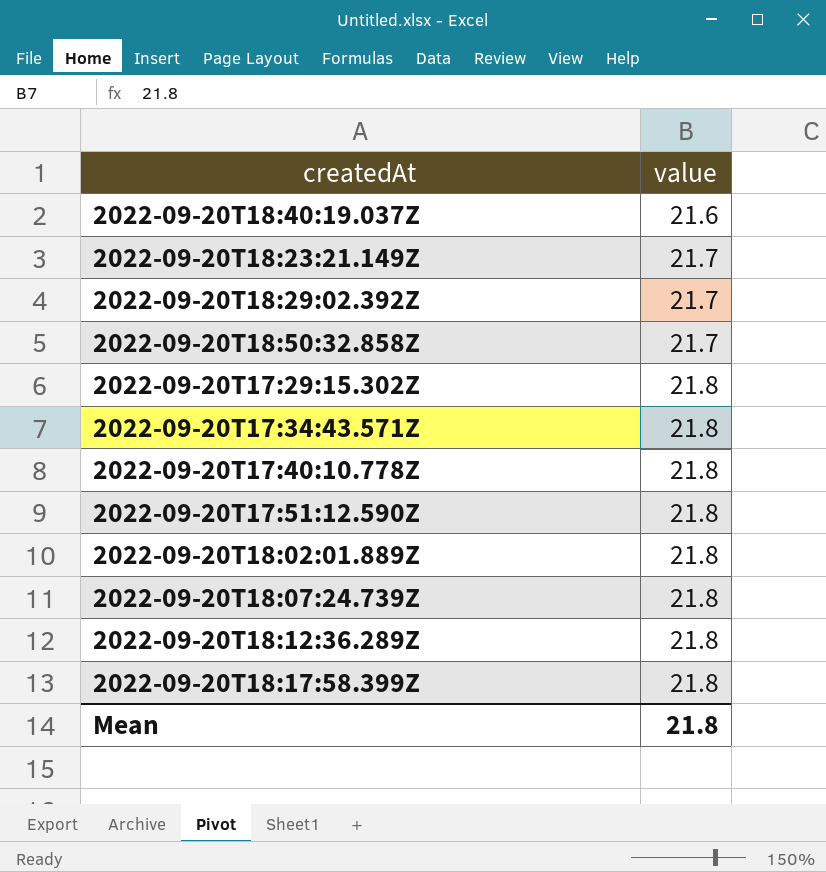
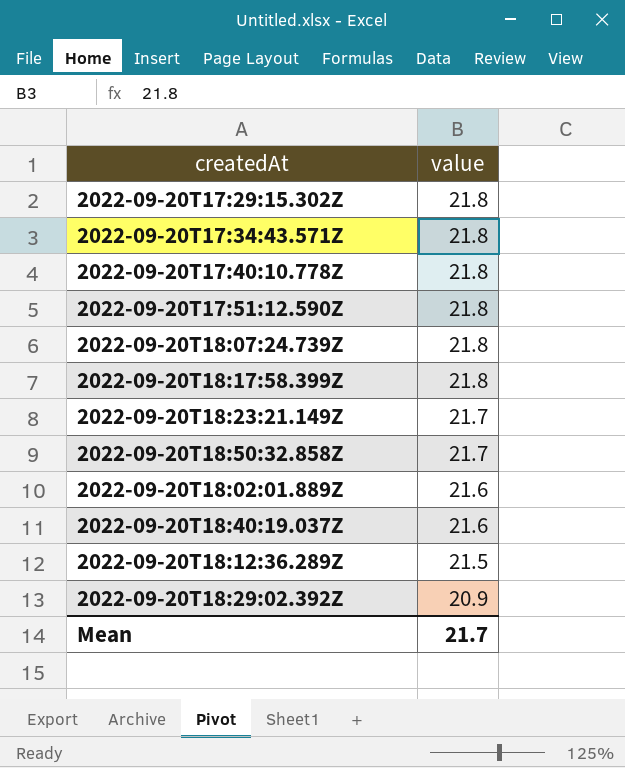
row order: value ascending -> value descending
2022-09-20T18:02:01.889Z | value: 21.8 -> 21.6
2022-09-20T18:12:36.289Z | value: 21.8 -> 21.5
2022-09-20T18:29:02.392Z | value: 21.7 -> 20.9
Mean | value: 21.8 -> 21.7

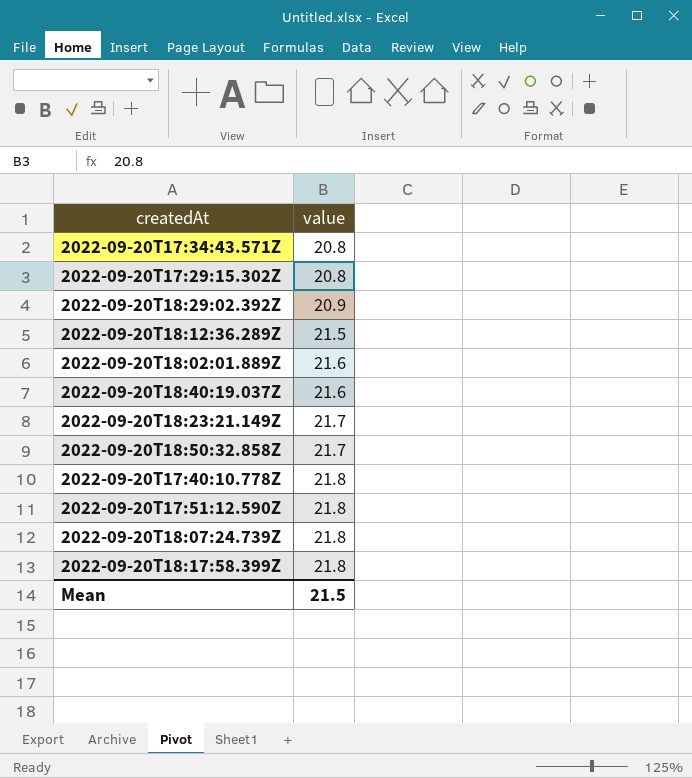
row order: value descending -> value ascending
2022-09-20T17:34:43.571Z | value: 21.8 -> 20.8
2022-09-20T17:29:15.302Z | value: 21.8 -> 20.8
Mean | value: 21.7 -> 21.5

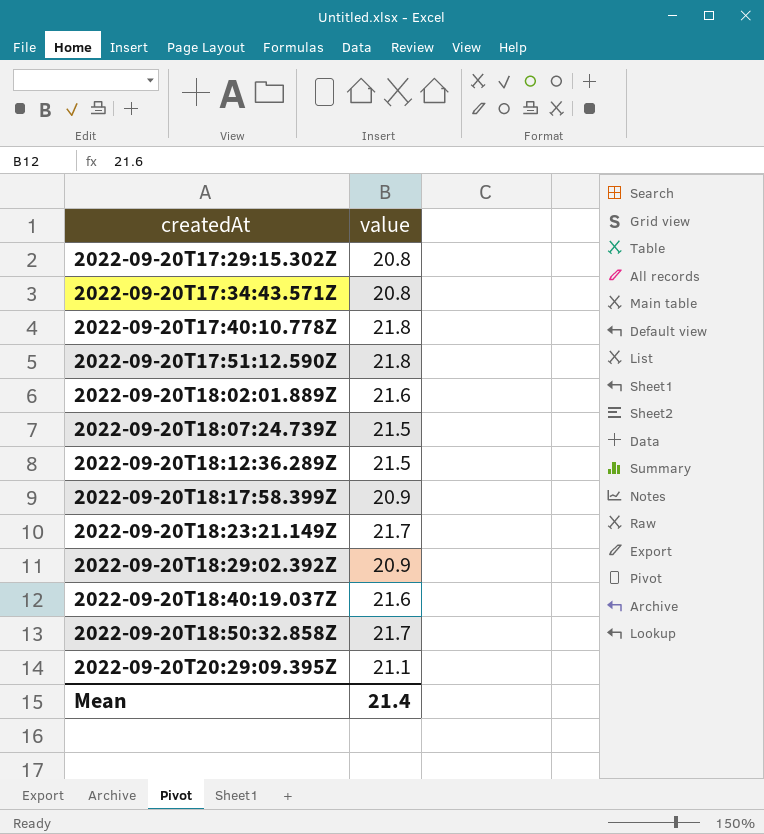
row order: value ascending -> createdAt ascending
2022-09-20T18:07:24.739Z | value: 21.8 -> 21.5
2022-09-20T18:17:58.399Z | value: 21.8 -> 20.9
row 2022-09-20T20:29:09.395Z: none -> 21.1
Mean | value: 21.5 -> 21.4

